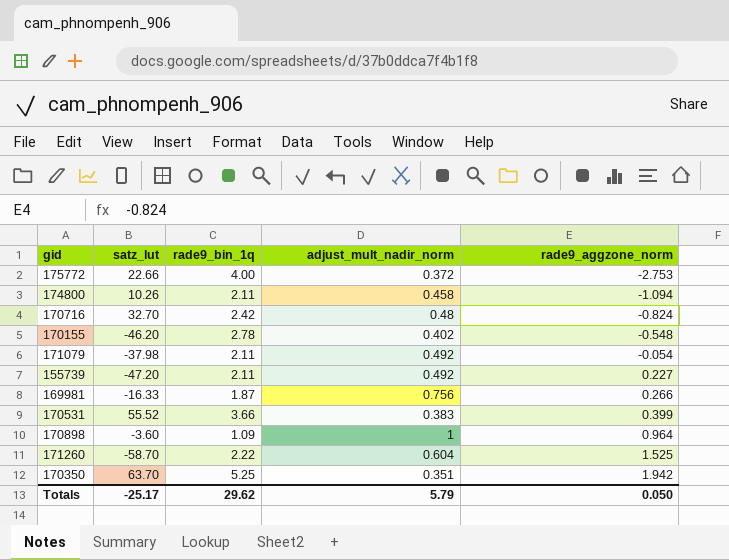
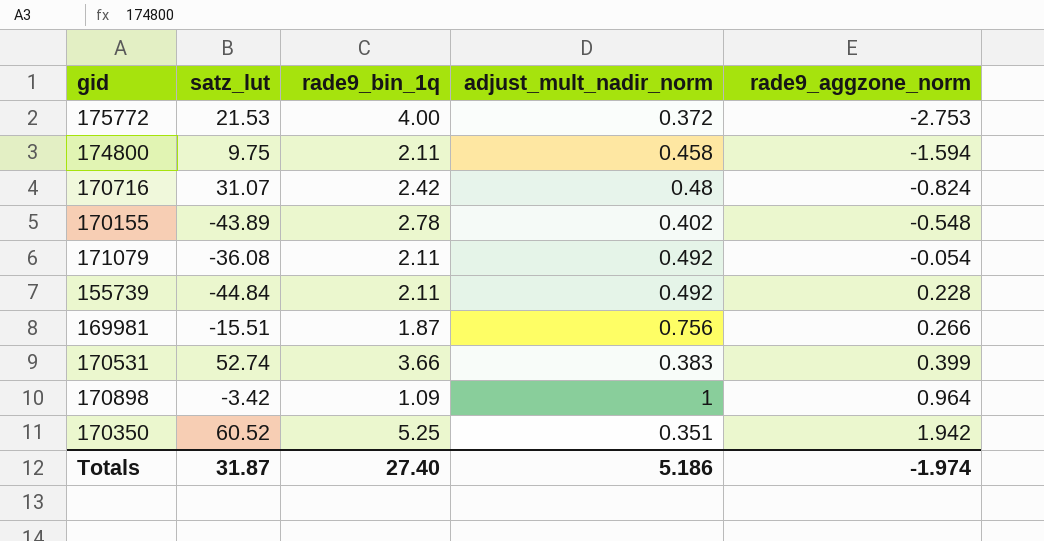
row 171260: -58.70 | 2.22 | 0.604 | 1.525 -> none
175772 | satz_lut: 22.66 -> 21.53
174800 | satz_lut: 10.26 -> 9.75
174800 | rade9_aggzone_norm: -1.094 -> -1.594
170716 | satz_lut: 32.70 -> 31.07
170155 | satz_lut: -46.20 -> -43.89
171079 | satz_lut: -37.98 -> -36.08
155739 | satz_lut: -47.20 -> -44.84
155739 | rade9_aggzone_norm: 0.227 -> 0.228
169981 | satz_lut: -16.33 -> -15.51
170531 | satz_lut: 55.52 -> 52.74
170898 | satz_lut: -3.60 -> -3.42
170350 | satz_lut: 63.70 -> 60.52
Totals | satz_lut: -25.17 -> 31.87
Totals | rade9_bin_1q: 29.62 -> 27.40
Totals | adjust_mult_nadir_norm: 5.79 -> 5.186
Totals | rade9_aggzone_norm: 0.050 -> -1.974

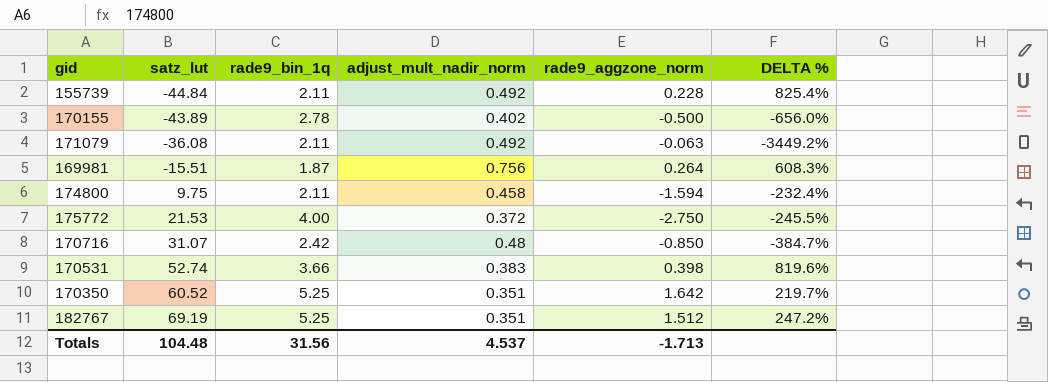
row order: rade9_aggzone_norm ascending -> satz_lut ascending
column DELTA % | formula: none -> ([rade9_bin_1q] - [rade9_aggzone_norm]) / [rade9_aggzone_norm]
row 170898: -3.42 | 1.09 | 1 | 0.964 -> none
170155 | rade9_aggzone_norm: -0.548 -> -0.500
171079 | rade9_aggzone_norm: -0.054 -> -0.063
169981 | rade9_aggzone_norm: 0.266 -> 0.264
175772 | rade9_aggzone_norm: -2.753 -> -2.750
170716 | rade9_aggzone_norm: -0.824 -> -0.850
170531 | rade9_aggzone_norm: 0.399 -> 0.398
170350 | rade9_aggzone_norm: 1.942 -> 1.642
row 182767: none -> 69.19 | 5.25 | 0.351 | 1.512 | 247.2%
Totals | satz_lut: 31.87 -> 104.48
Totals | rade9_bin_1q: 27.40 -> 31.56
Totals | adjust_mult_nadir_norm: 5.186 -> 4.537
Totals | rade9_aggzone_norm: -1.974 -> -1.713

